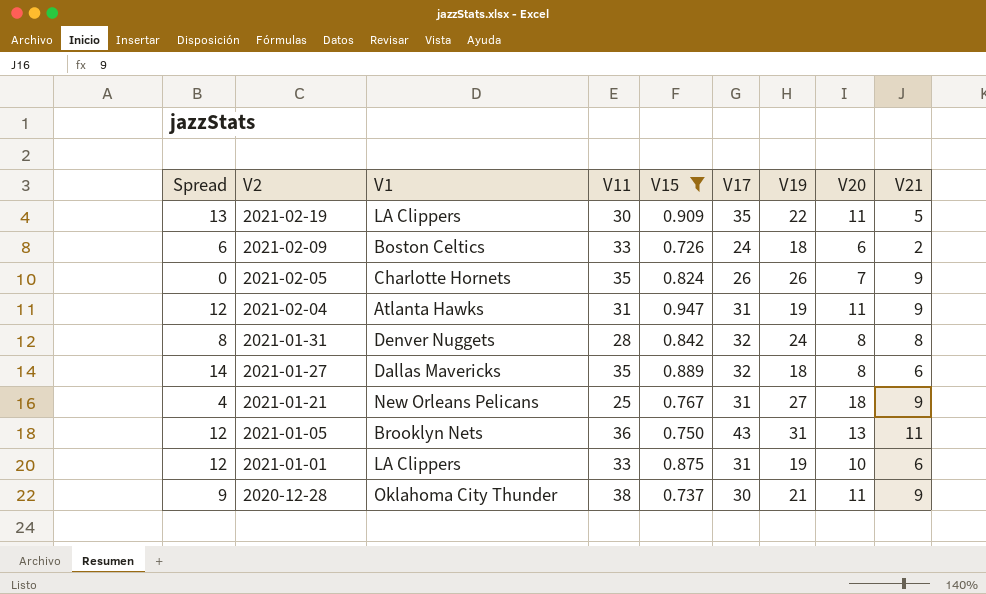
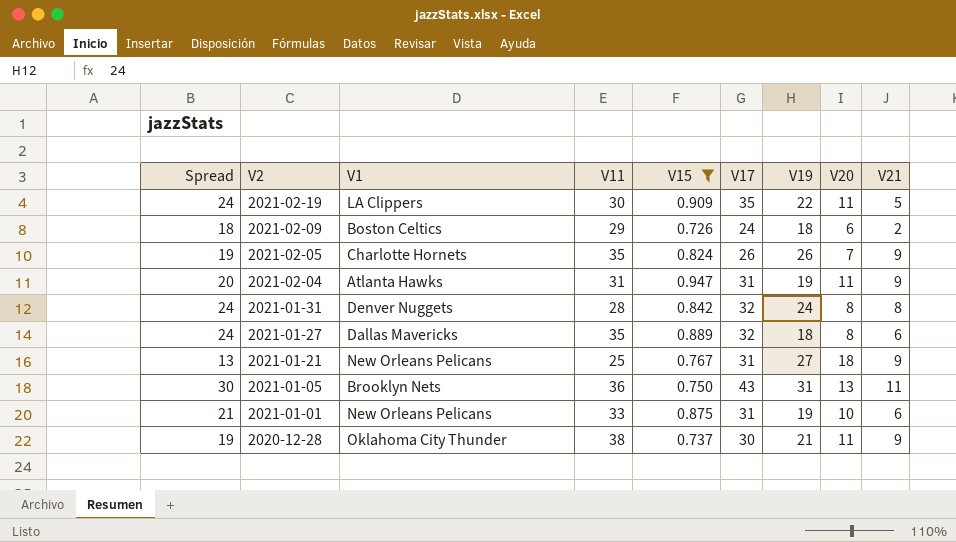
column Spread | formula: [V17] - [V19] -> [V17] - [V20]
2021-02-09 | V11: 33 -> 29
2021-01-01 | V1: LA Clippers -> New Orleans Pelicans

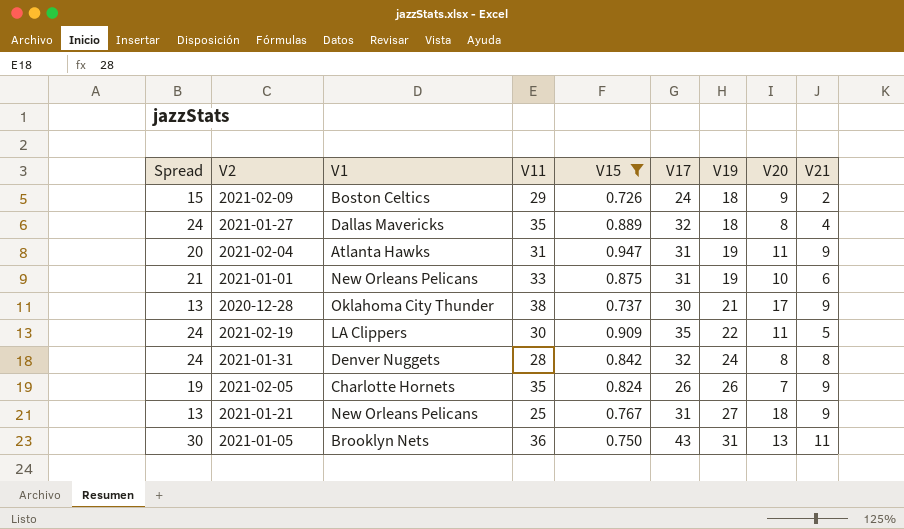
row order: V2 descending -> V19 ascending
2021-02-09 | Spread: 18 -> 15
2021-02-09 | V20: 6 -> 9
2021-01-27 | V21: 6 -> 4
2020-12-28 | Spread: 19 -> 13
2020-12-28 | V20: 11 -> 17

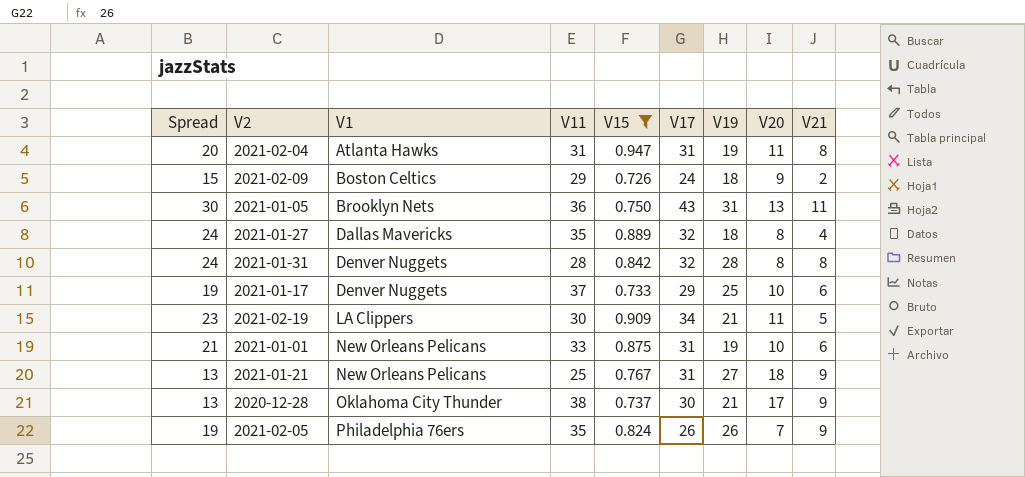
row order: V19 ascending -> V1 ascending
2021-02-04 | V21: 9 -> 8
2021-01-31 | V19: 24 -> 28
row 2021-01-17: none -> 19 | Denver Nuggets | 37 | 0.733 | 29 | 25 | 10 | 6
2021-02-19 | Spread: 24 -> 23
2021-02-19 | V17: 35 -> 34
2021-02-19 | V19: 22 -> 21
2021-02-05 | V1: Charlotte Hornets -> Philadelphia 76ers

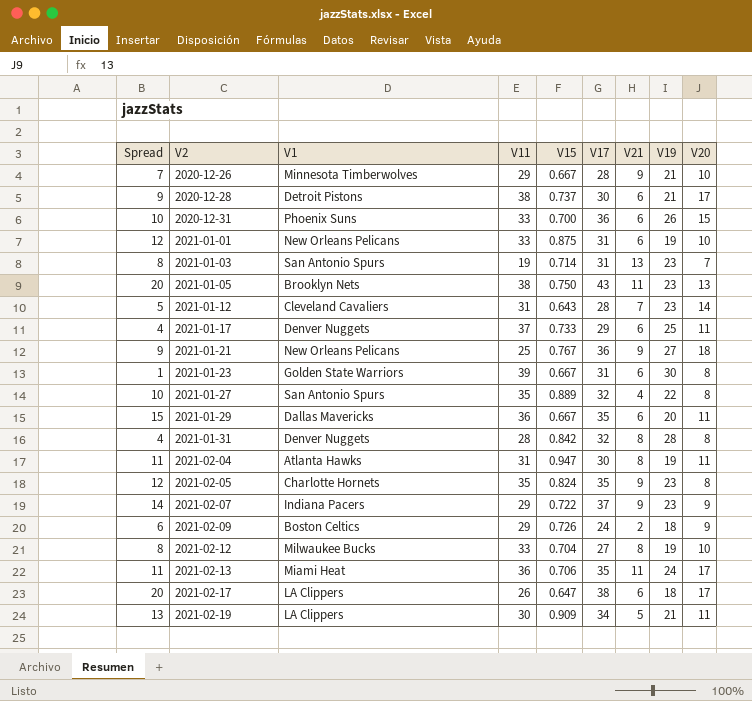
filter: V15 >= 0.726 -> none
row order: V1 ascending -> V2 ascending
column Spread | formula: [V17] - [V20] -> [V17] - [V19]
column V21 | position: 9 -> 7
2020-12-28 | V1: Oklahoma City Thunder -> Detroit Pistons
2020-12-28 | V21: 9 -> 6
2021-01-05 | V11: 36 -> 38
2021-01-05 | V19: 31 -> 23
2021-01-17 | V20: 10 -> 11
2021-01-21 | V17: 31 -> 36
2021-01-27 | V1: Dallas Mavericks -> San Antonio Spurs
2021-01-27 | V19: 18 -> 22
2021-02-04 | V17: 31 -> 30
2021-02-05 | V1: Philadelphia 76ers -> Charlotte Hornets
2021-02-05 | V17: 26 -> 35
2021-02-05 | V19: 26 -> 23
2021-02-05 | V20: 7 -> 8

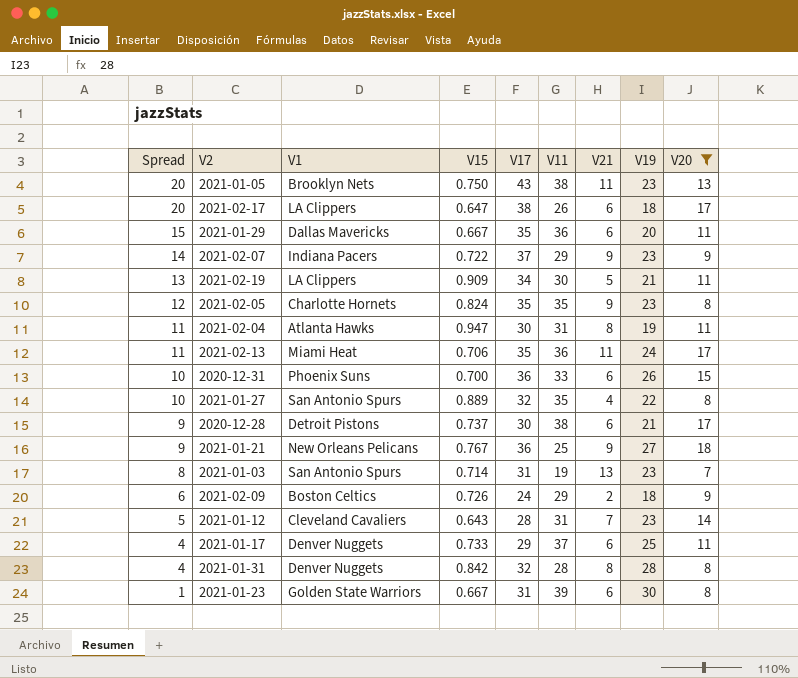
filter: none -> V20 != 10
row order: V2 ascending -> Spread descending
column V11 | position: 4 -> 6

